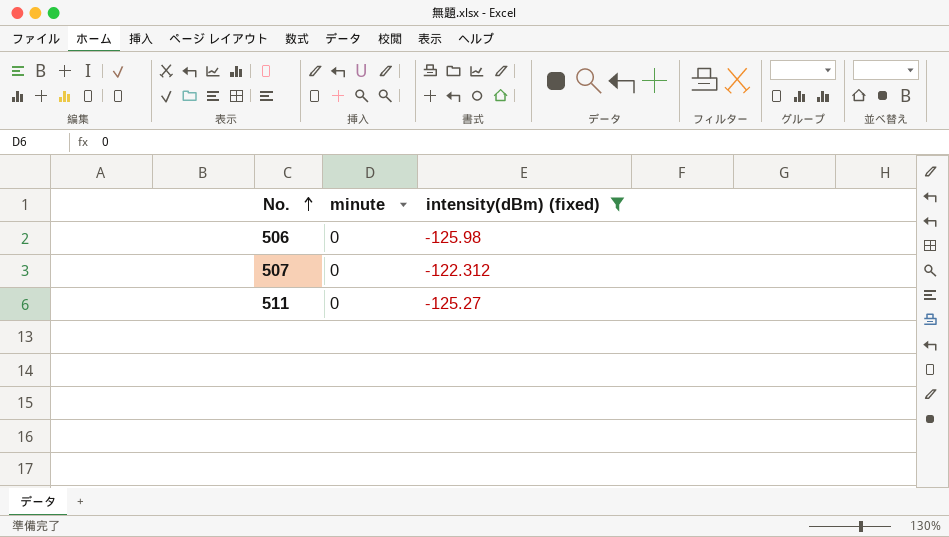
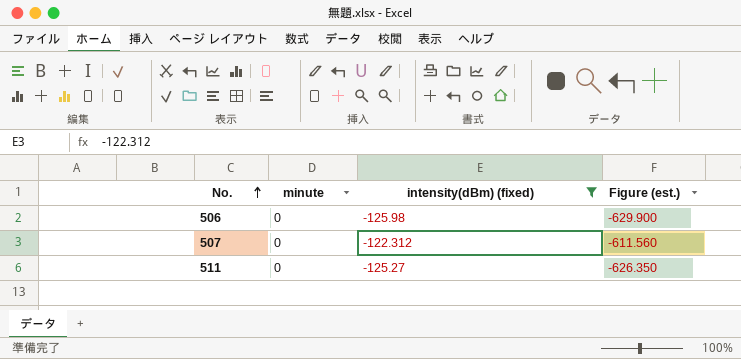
column Figure (est.) | formula: none -> [intensity(dBm) (fixed)] * 5

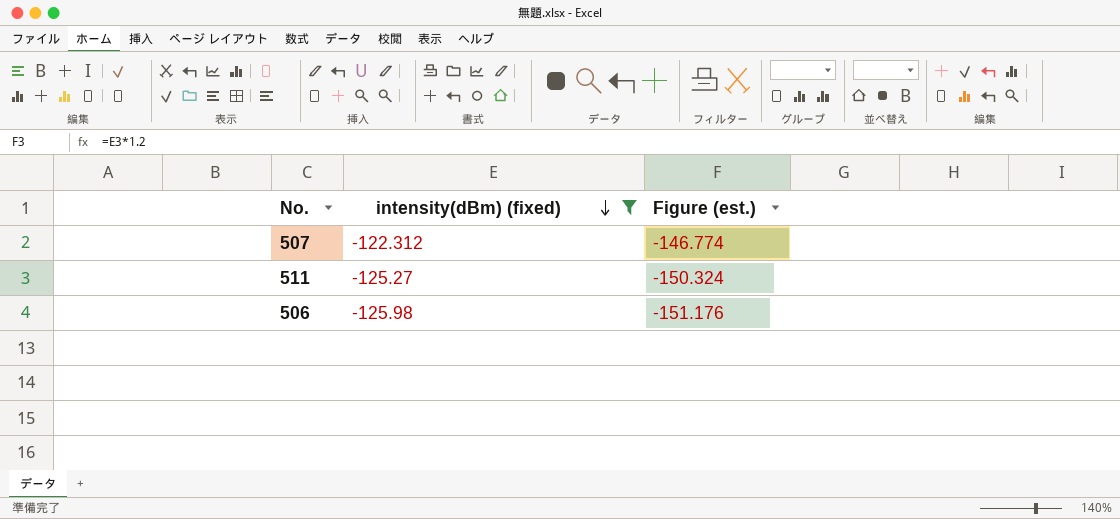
row order: No. ascending -> intensity(dBm) (fixed) descending
column minute | position: 2 -> none
column Figure (est.) | formula: [intensity(dBm) (fixed)] * 5 -> [intensity(dBm) (fixed)] * 1.2

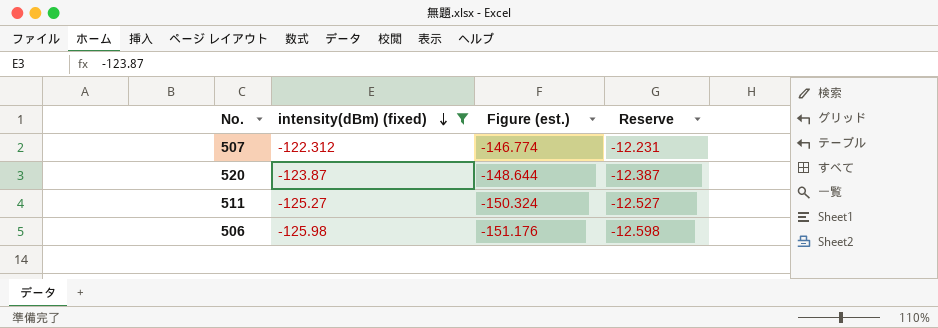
column Reserve | formula: none -> [intensity(dBm) (fixed)] * 0.1
row 520: none -> -123.87 | -148.644 | -12.387

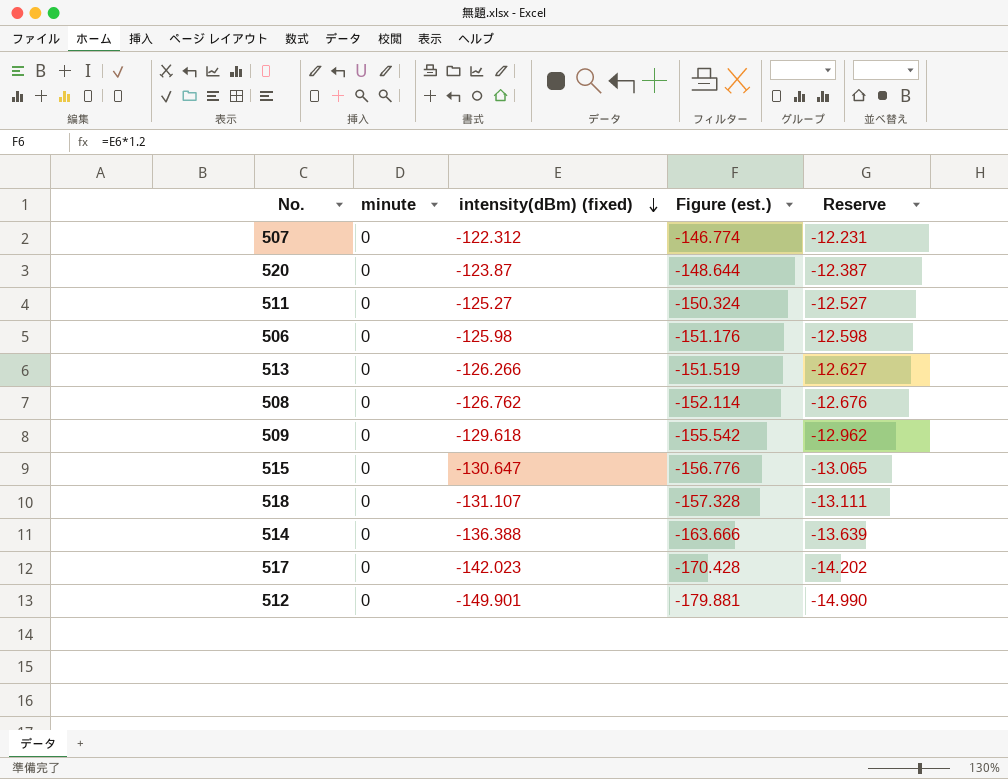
filter: intensity(dBm) (fixed) >= -125.98 -> none
column minute | position: none -> 2

